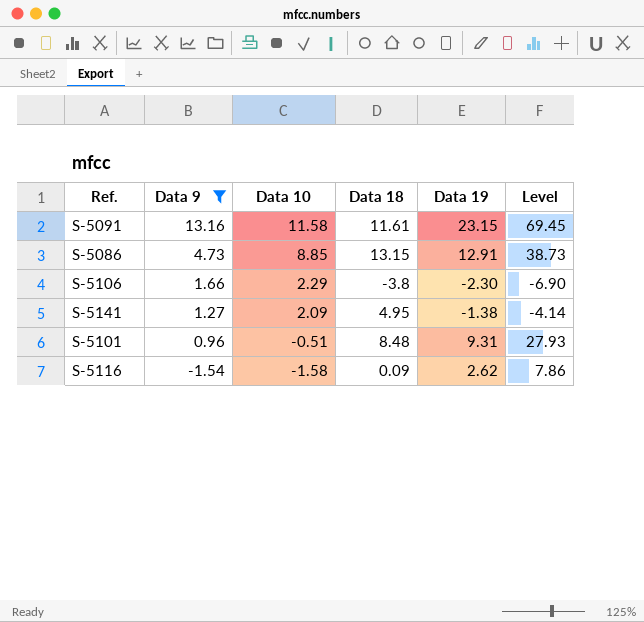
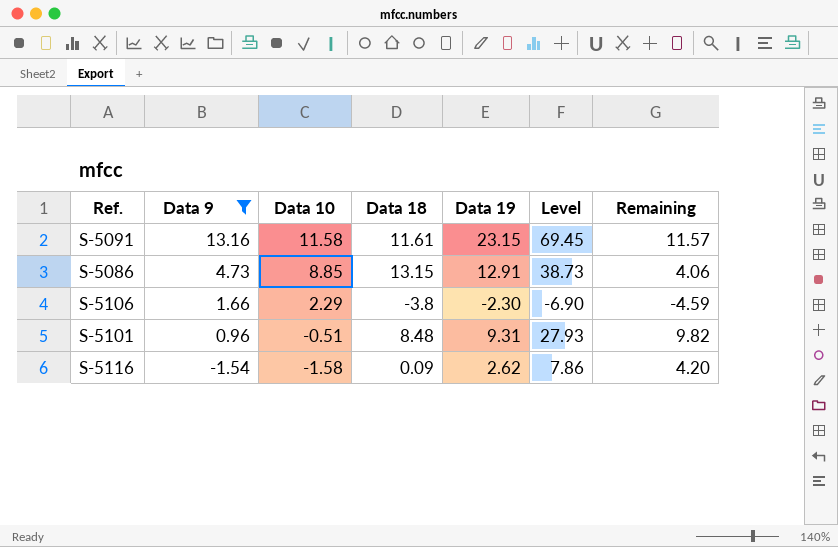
column Remaining | formula: none -> [Data 19] - [Data 10]
row S-5141: 1.27 | 2.09 | 4.95 | -1.38 | -4.14 -> none

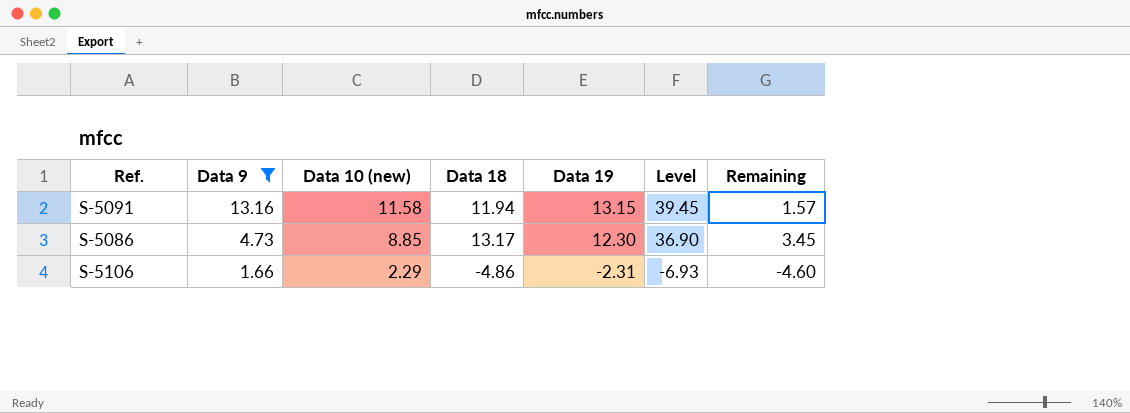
column name: Data 10 -> Data 10 (new)
row S-5101: 0.96 | -0.51 | 8.48 | 9.31 | 27.93 | 9.82 -> none
row S-5116: -1.54 | -1.58 | 0.09 | 2.62 | 7.86 | 4.20 -> none
S-5091 | Data 18: 11.61 -> 11.94
S-5091 | Data 19: 23.15 -> 13.15
S-5091 | Level: 69.45 -> 39.45
S-5091 | Remaining: 11.57 -> 1.57
S-5086 | Data 18: 13.15 -> 13.17
S-5086 | Data 19: 12.91 -> 12.30
S-5086 | Level: 38.73 -> 36.90
S-5086 | Remaining: 4.06 -> 3.45
S-5106 | Data 18: -3.8 -> -4.86
S-5106 | Data 19: -2.30 -> -2.31
S-5106 | Level: -6.90 -> -6.93
S-5106 | Remaining: -4.59 -> -4.60

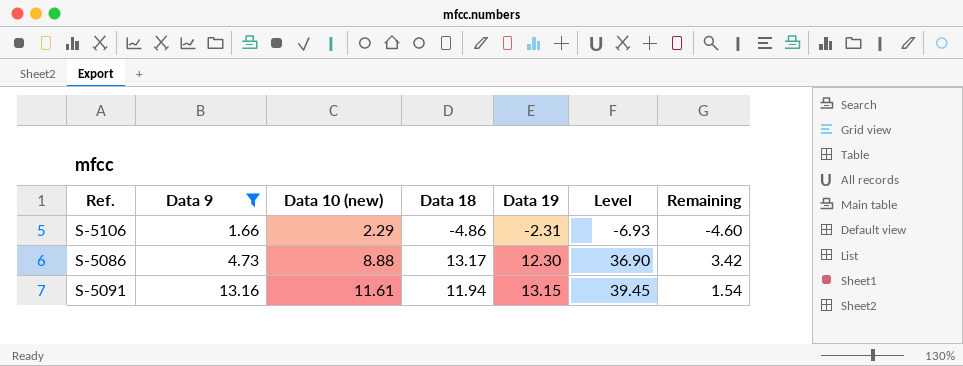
row order: Data 9 descending -> Data 9 ascending
S-5086 | Data 10 (new): 8.85 -> 8.88
S-5086 | Remaining: 3.45 -> 3.42
S-5091 | Data 10 (new): 11.58 -> 11.61
S-5091 | Remaining: 1.57 -> 1.54

